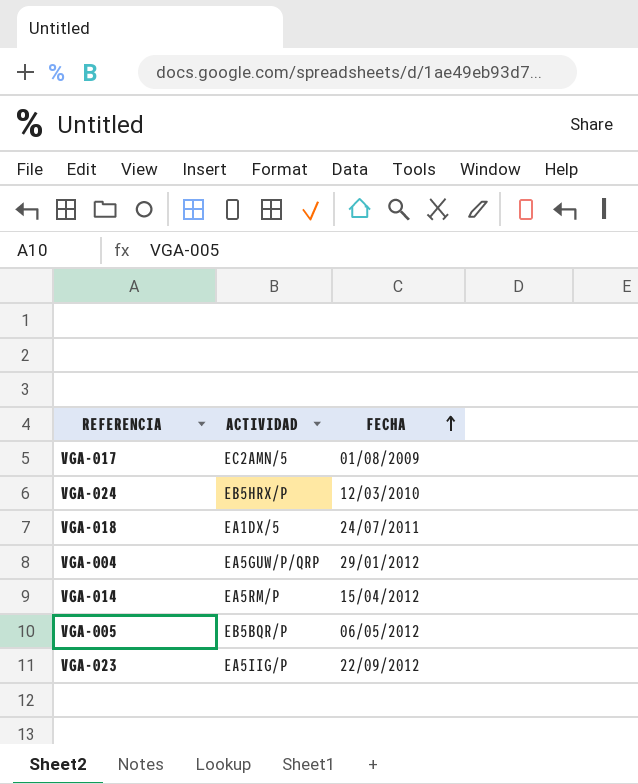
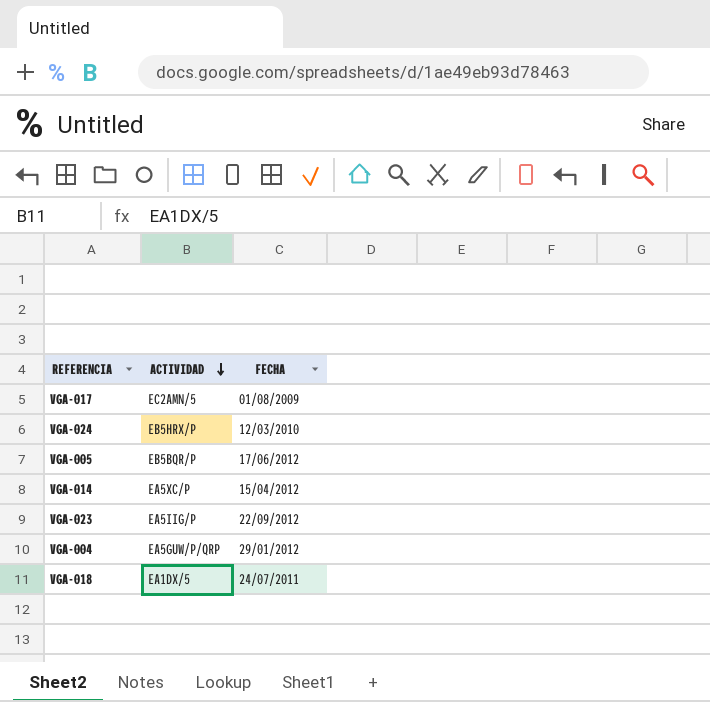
row order: FECHA ascending -> ACTIVIDAD descending
VGA-005 | FECHA: 06/05/2012 -> 17/06/2012
VGA-014 | ACTIVIDAD: EA5RM/P -> EA5XC/P

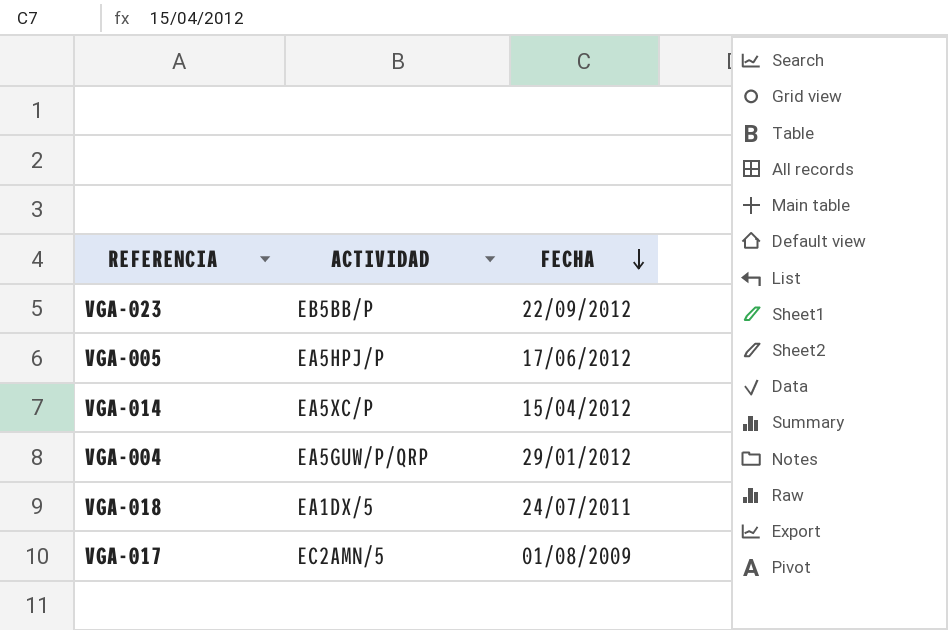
row order: ACTIVIDAD descending -> FECHA descending
row VGA-024: EB5HRX/P | 12/03/2010 -> none
VGA-023 | ACTIVIDAD: EA5IIG/P -> EB5BB/P
VGA-005 | ACTIVIDAD: EB5BQR/P -> EA5HPJ/P

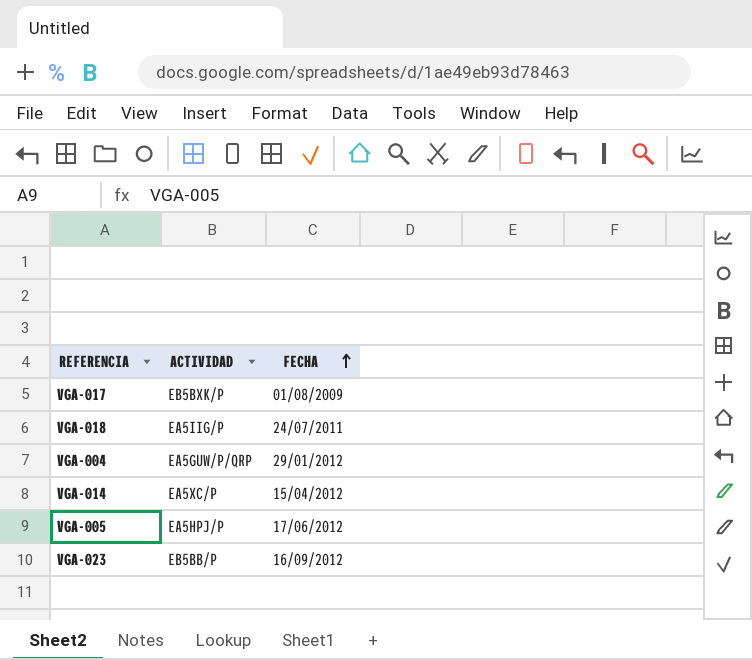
row order: FECHA descending -> FECHA ascending
VGA-017 | ACTIVIDAD: EC2AMN/5 -> EB5BXK/P
VGA-018 | ACTIVIDAD: EA1DX/5 -> EA5IIG/P
VGA-023 | FECHA: 22/09/2012 -> 16/09/2012

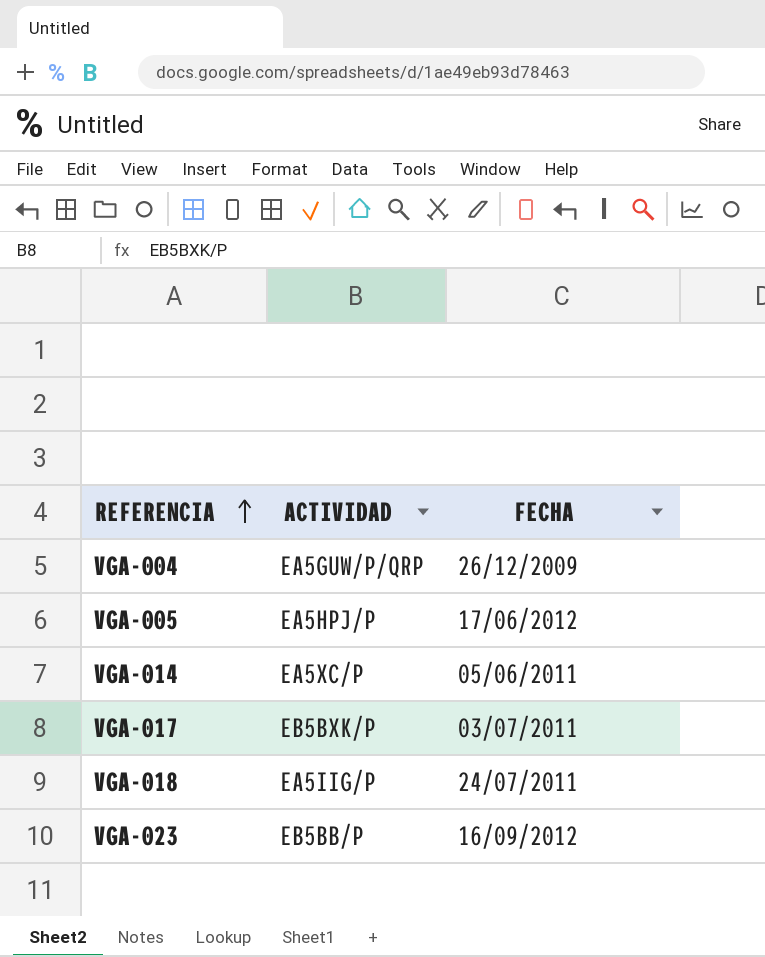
row order: FECHA ascending -> REFERENCIA ascending
VGA-004 | FECHA: 29/01/2012 -> 26/12/2009
VGA-014 | FECHA: 15/04/2012 -> 05/06/2011
VGA-017 | FECHA: 01/08/2009 -> 03/07/2011

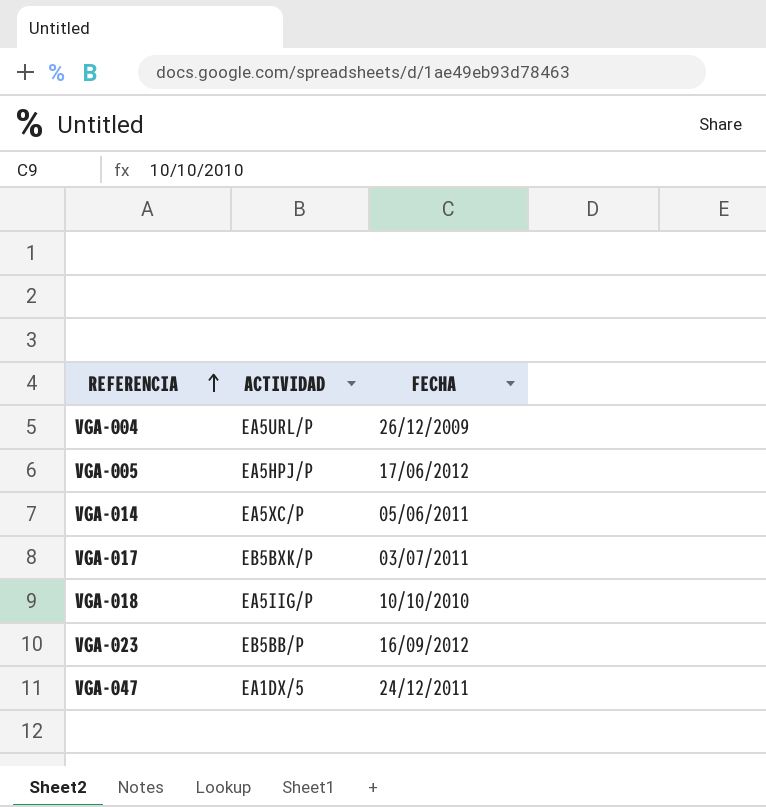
VGA-004 | ACTIVIDAD: EA5GUW/P/QRP -> EA5URL/P
VGA-018 | FECHA: 24/07/2011 -> 10/10/2010
row VGA-047: none -> EA1DX/5 | 24/12/2011

